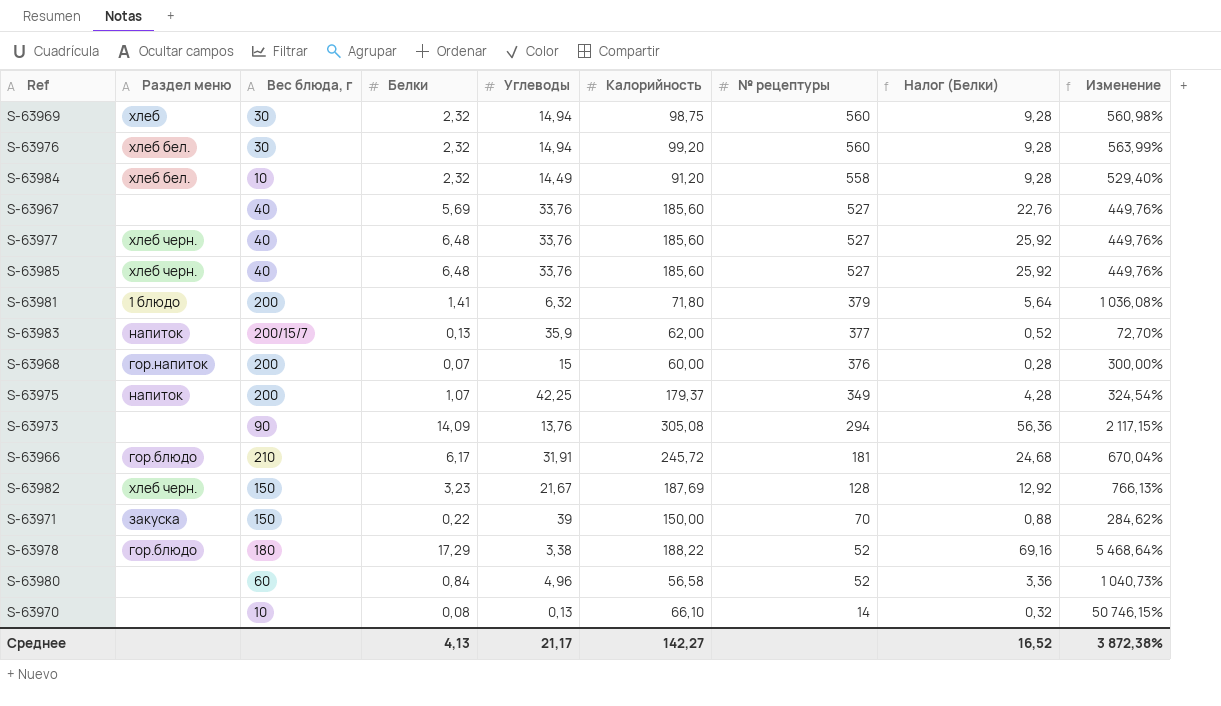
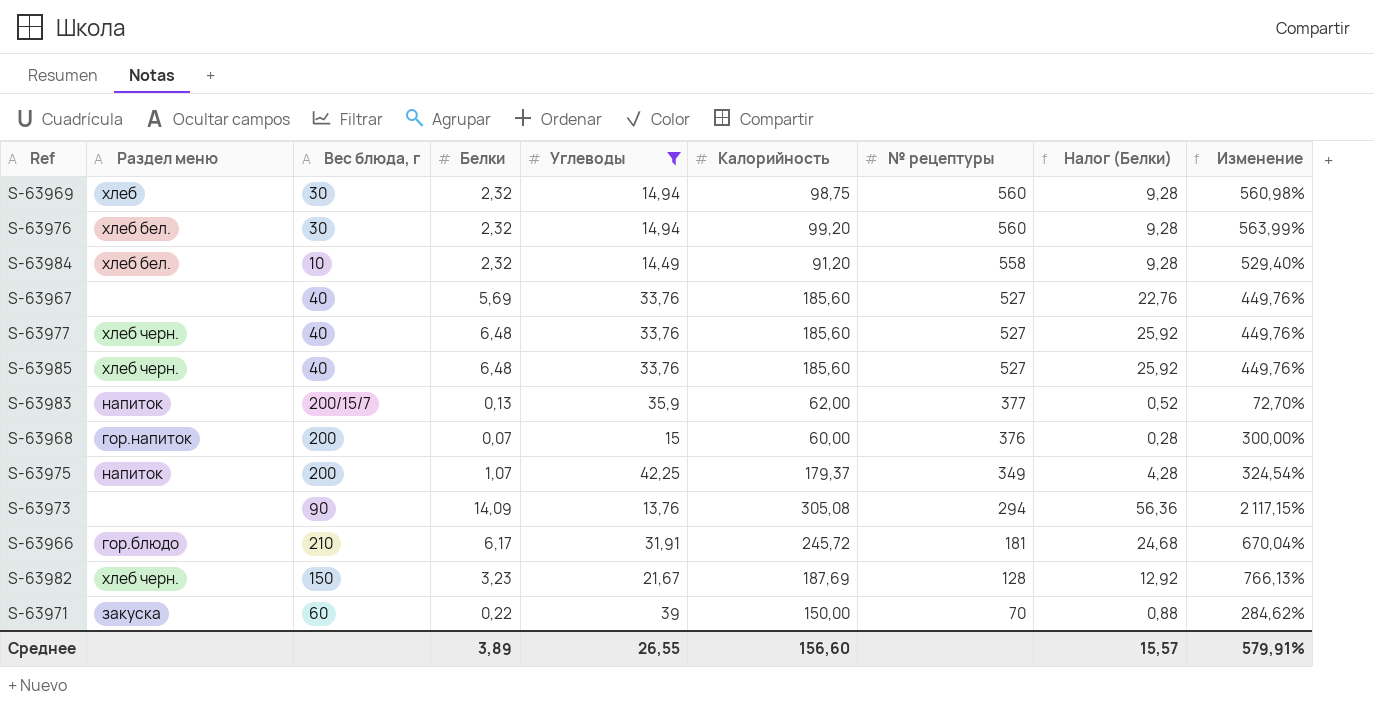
filter: none -> Углеводы >= 13,76
S-63971 | Вес блюда, г: 150 -> 60
Среднее | Белки: 4,13 -> 3,89
Среднее | Углеводы: 21,17 -> 26,55
Среднее | Калорийность: 142,27 -> 156,60
Среднее | Налог (Белки): 16,52 -> 15,57
Среднее | Изменение: 3 872,38% -> 579,91%

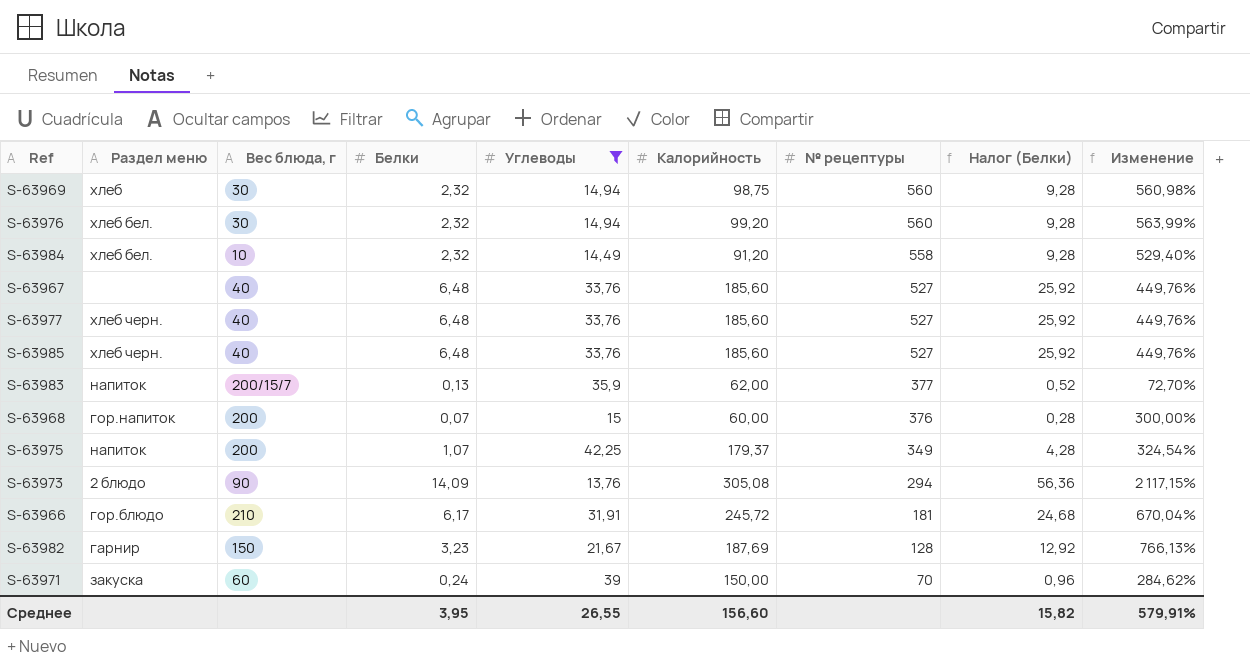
S-63967 | Белки: 5,69 -> 6,48
S-63967 | Налог (Белки): 22,76 -> 25,92
S-63973 | Раздел меню: none -> 2 блюдо
S-63982 | Раздел меню: хлеб черн. -> гарнир
S-63971 | Белки: 0,22 -> 0,24
S-63971 | Налог (Белки): 0,88 -> 0,96
Среднее | Белки: 3,89 -> 3,95
Среднее | Налог (Белки): 15,57 -> 15,82

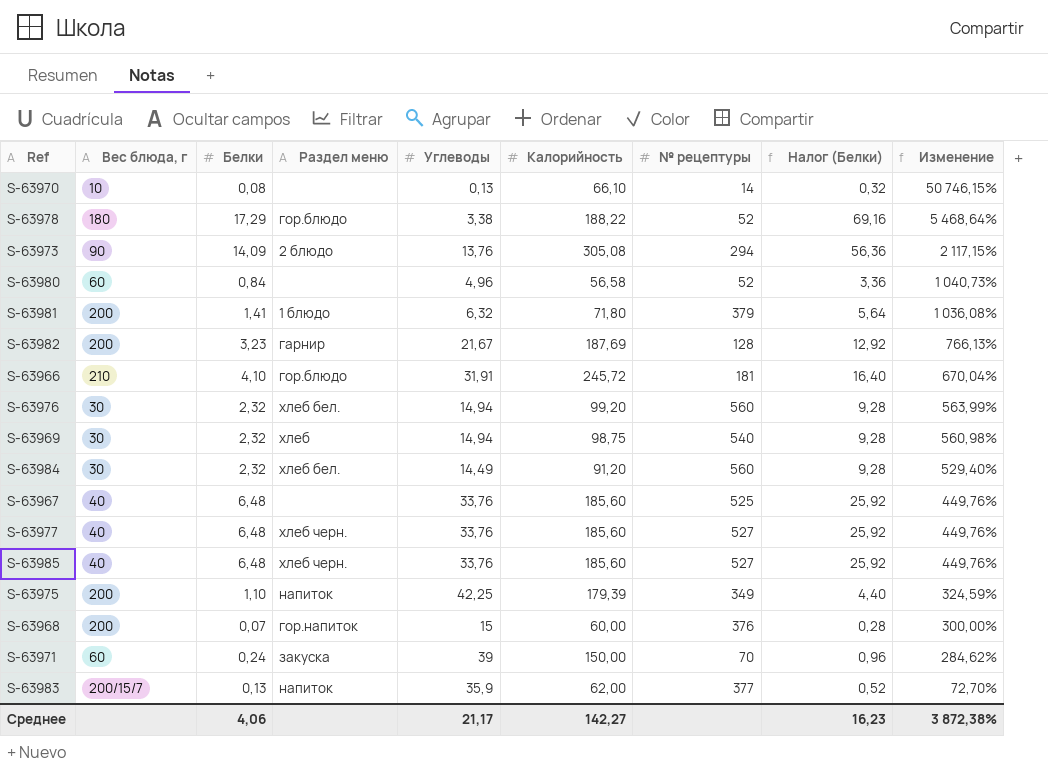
filter: Углеводы >= 13,76 -> none
row order: № рецептуры descending -> Изменение descending
column Раздел меню | position: 2 -> 4
S-63982 | Вес блюда, г: 150 -> 200
S-63966 | Белки: 6,17 -> 4,10
S-63966 | Налог (Белки): 24,68 -> 16,40
S-63969 | № рецептуры: 560 -> 540
S-63984 | Вес блюда, г: 10 -> 30
S-63984 | № рецептуры: 558 -> 560
S-63967 | № рецептуры: 527 -> 525
S-63975 | Белки: 1,07 -> 1,10
S-63975 | Калорийность: 179,37 -> 179,39
S-63975 | Налог (Белки): 4,28 -> 4,40
S-63975 | Изменение: 324,54% -> 324,59%
Среднее | Белки: 3,95 -> 4,06
Среднее | Углеводы: 26,55 -> 21,17
Среднее | Калорийность: 156,60 -> 142,27
Среднее | Налог (Белки): 15,82 -> 16,23
Среднее | Изменение: 579,91% -> 3 872,38%

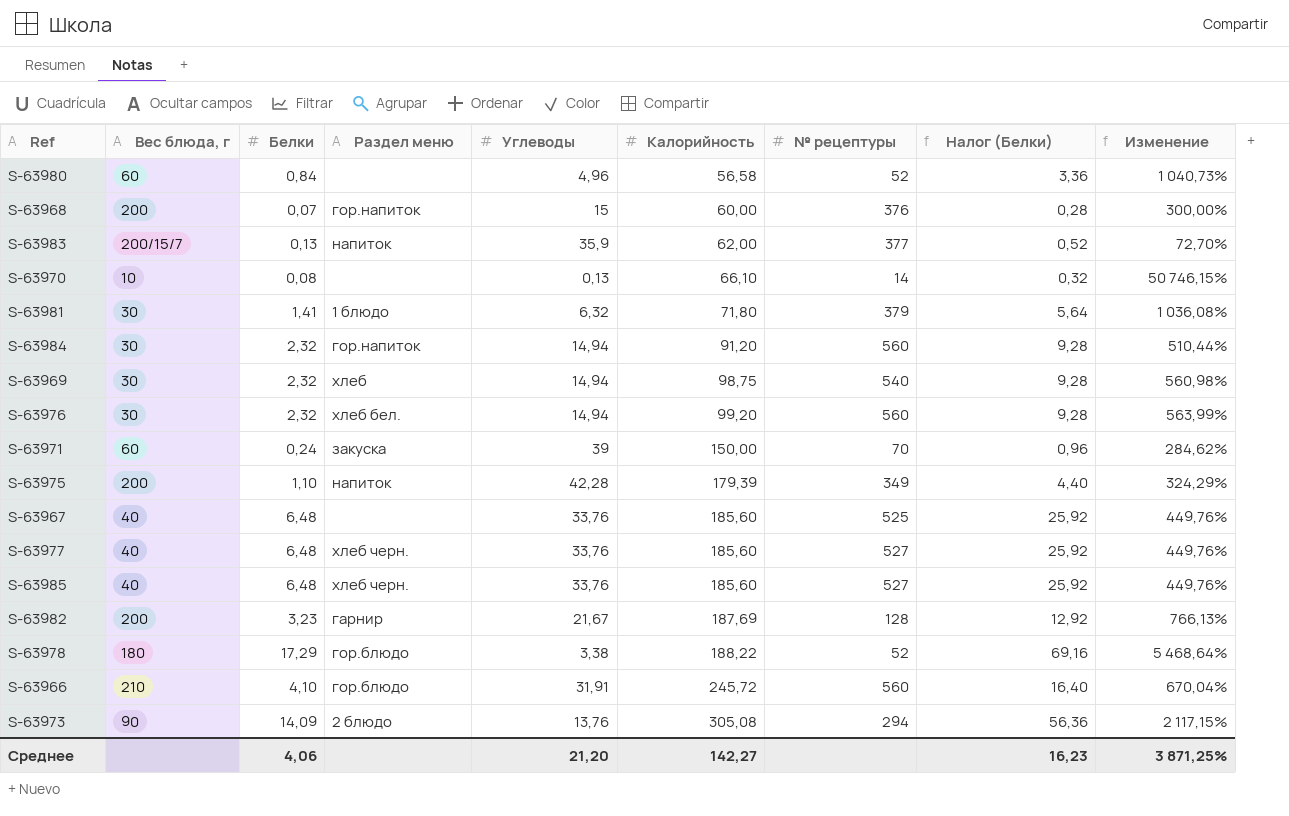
row order: Изменение descending -> Калорийность ascending
S-63981 | Вес блюда, г: 200 -> 30
S-63984 | Раздел меню: хлеб бел. -> гор.напиток
S-63984 | Углеводы: 14,49 -> 14,94
S-63984 | Изменение: 529,40% -> 510,44%
S-63975 | Углеводы: 42,25 -> 42,28
S-63975 | Изменение: 324,59% -> 324,29%
S-63966 | № рецептуры: 181 -> 560
Среднее | Углеводы: 21,17 -> 21,20
Среднее | Изменение: 3 872,38% -> 3 871,25%

